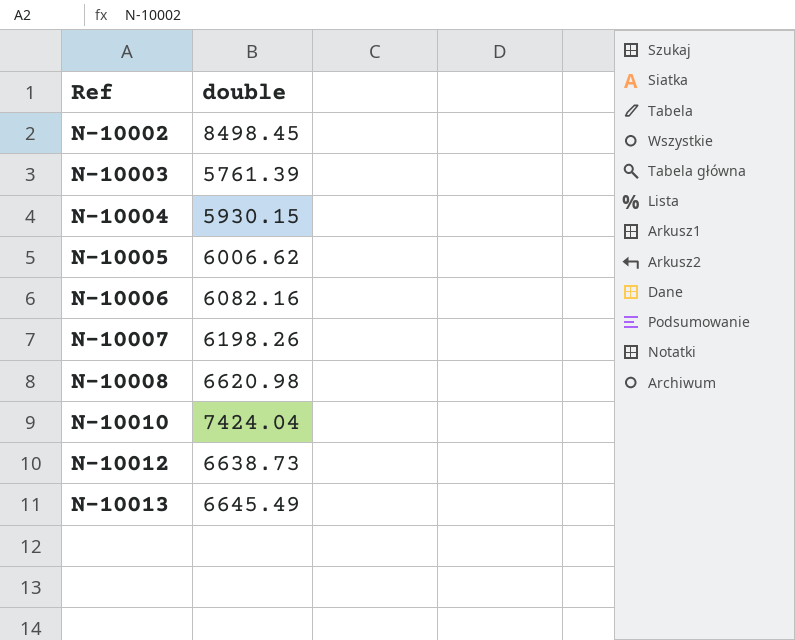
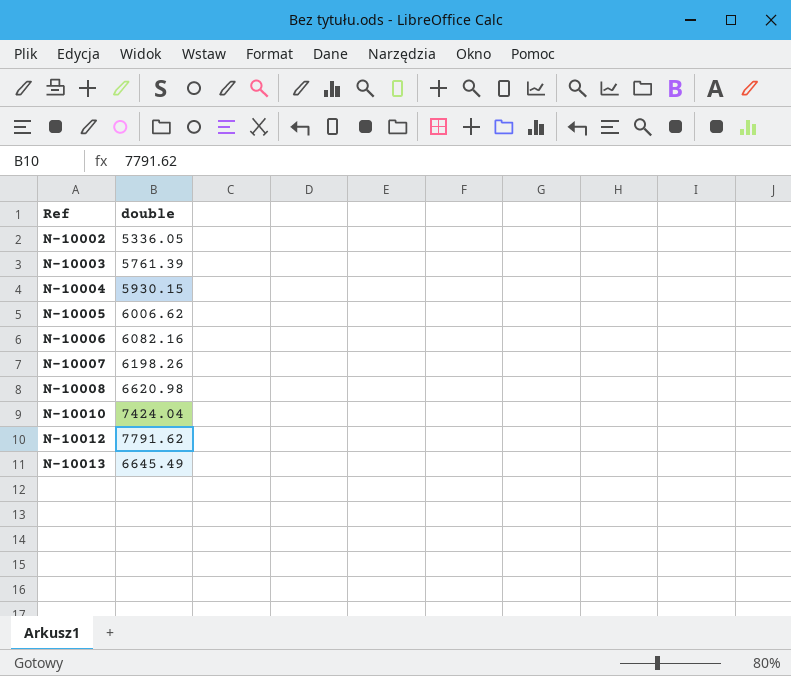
N-10002 | double: 8498.45 -> 5336.05
N-10012 | double: 6638.73 -> 7791.62

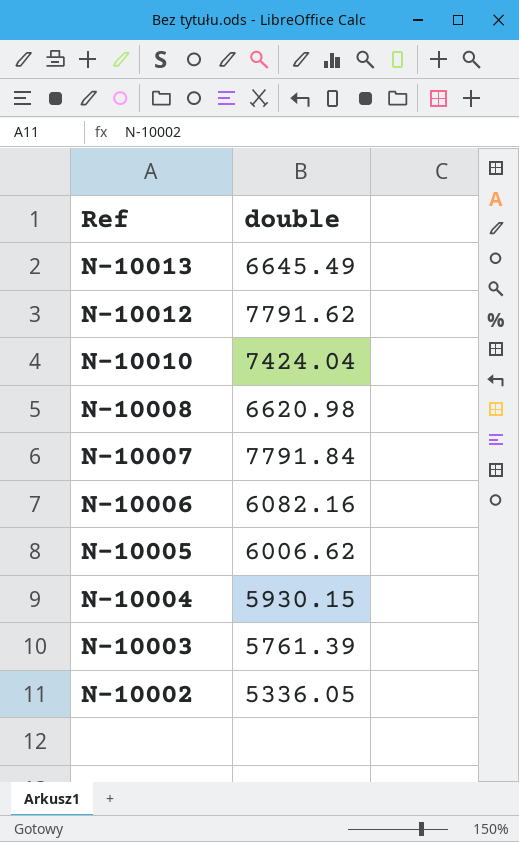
row order: Ref ascending -> Ref descending
N-10007 | double: 6198.26 -> 7791.84

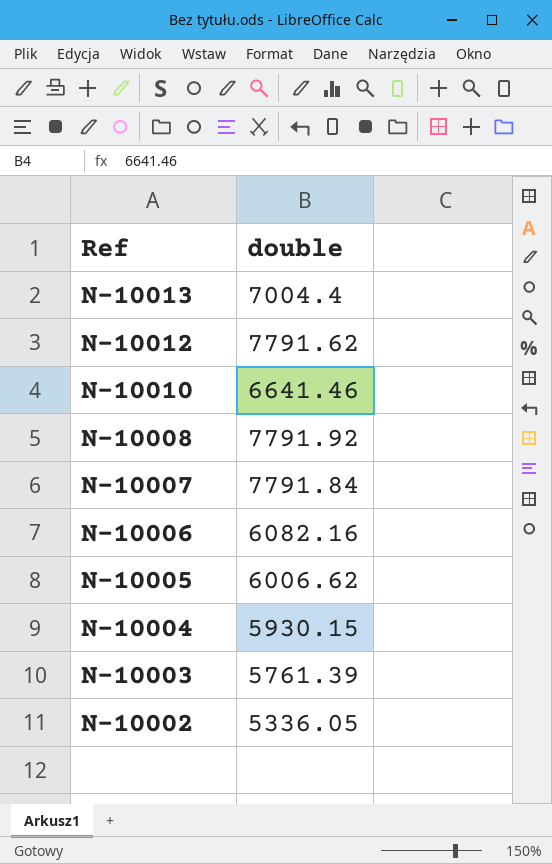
N-10013 | double: 6645.49 -> 7004.4
N-10010 | double: 7424.04 -> 6641.46
N-10008 | double: 6620.98 -> 7791.92

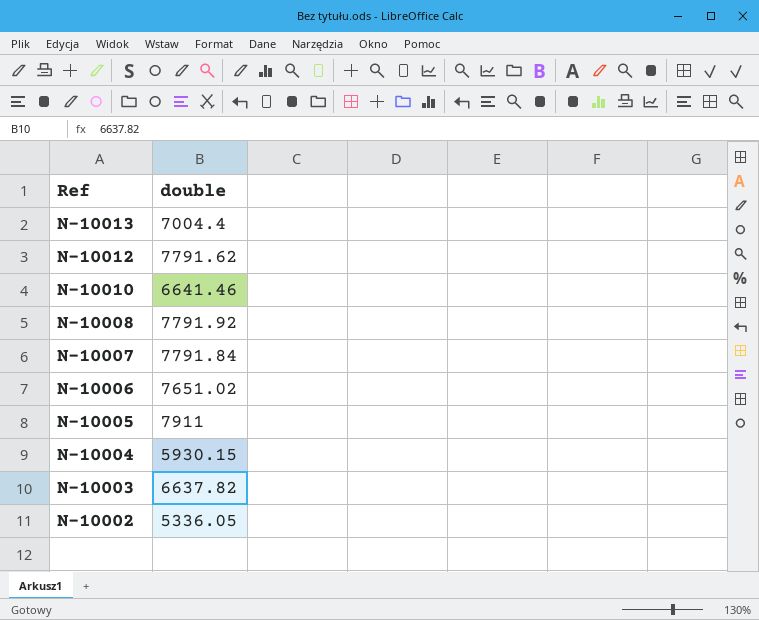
N-10006 | double: 6082.16 -> 7651.02
N-10005 | double: 6006.62 -> 7911
N-10003 | double: 5761.39 -> 6637.82

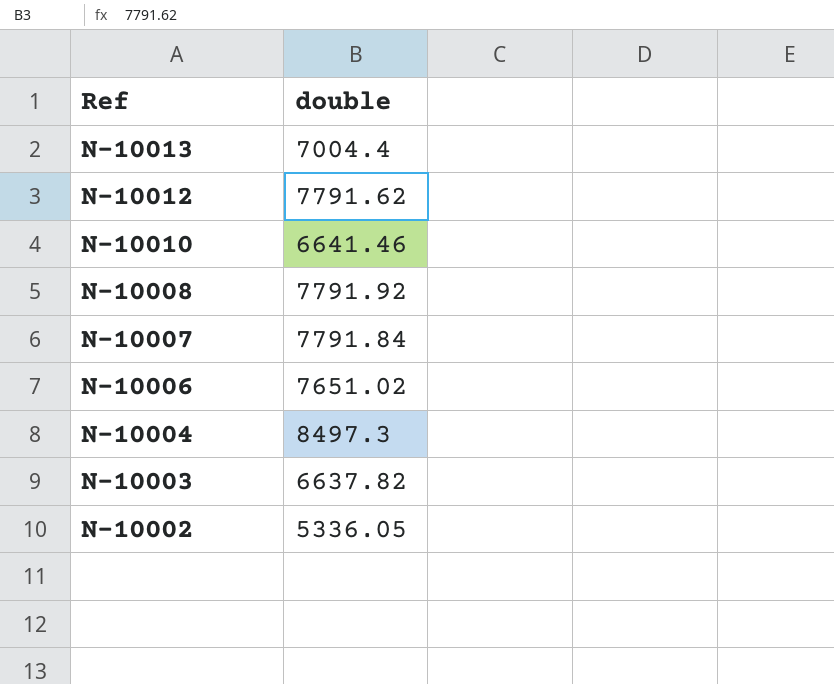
row N-10005: 7911 -> none
N-10004 | double: 5930.15 -> 8497.3

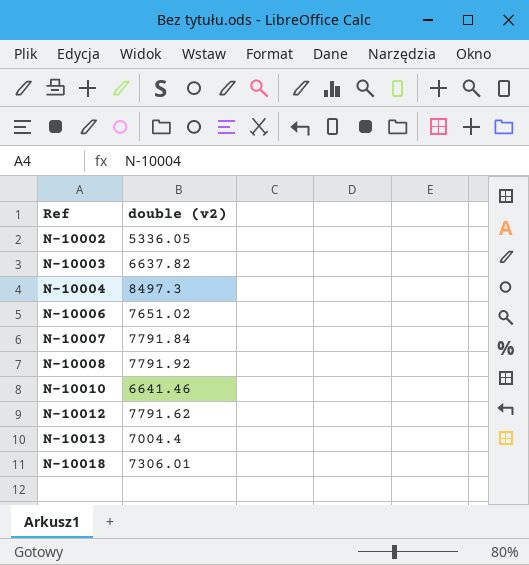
row order: Ref descending -> Ref ascending
column name: double -> double (v2)
row N-10018: none -> 7306.01

